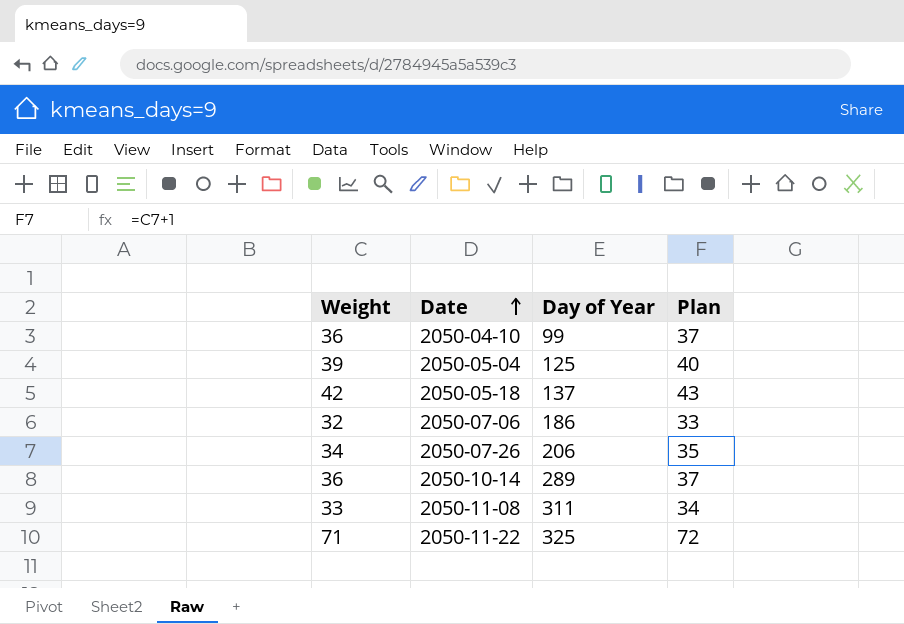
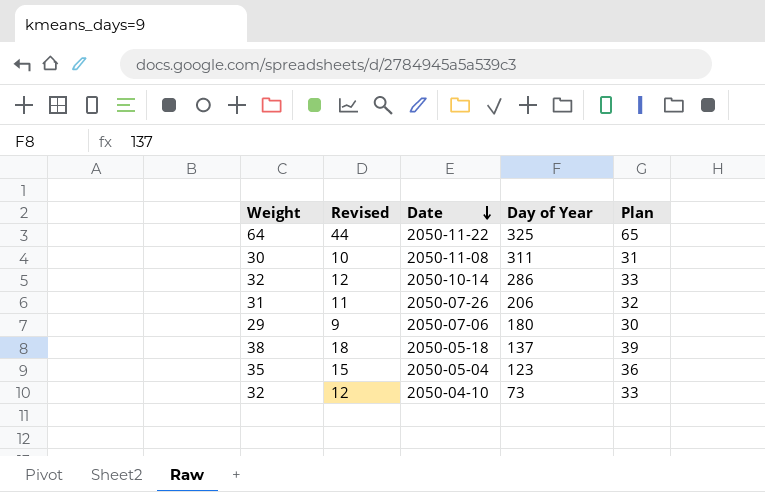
row order: Date ascending -> Date descending
column Revised | formula: none -> [Weight] - 20
2050-11-22 | Weight: 71 -> 64
2050-11-22 | Plan: 72 -> 65
2050-11-08 | Weight: 33 -> 30
2050-11-08 | Plan: 34 -> 31
2050-10-14 | Weight: 36 -> 32
2050-10-14 | Day of Year: 289 -> 286
2050-10-14 | Plan: 37 -> 33
2050-07-26 | Weight: 34 -> 31
2050-07-26 | Plan: 35 -> 32
2050-07-06 | Weight: 32 -> 29
2050-07-06 | Day of Year: 186 -> 180
2050-07-06 | Plan: 33 -> 30
2050-05-18 | Weight: 42 -> 38
2050-05-18 | Plan: 43 -> 39
2050-05-04 | Weight: 39 -> 35
2050-05-04 | Day of Year: 125 -> 123
2050-05-04 | Plan: 40 -> 36
2050-04-10 | Weight: 36 -> 32
2050-04-10 | Day of Year: 99 -> 73
2050-04-10 | Plan: 37 -> 33

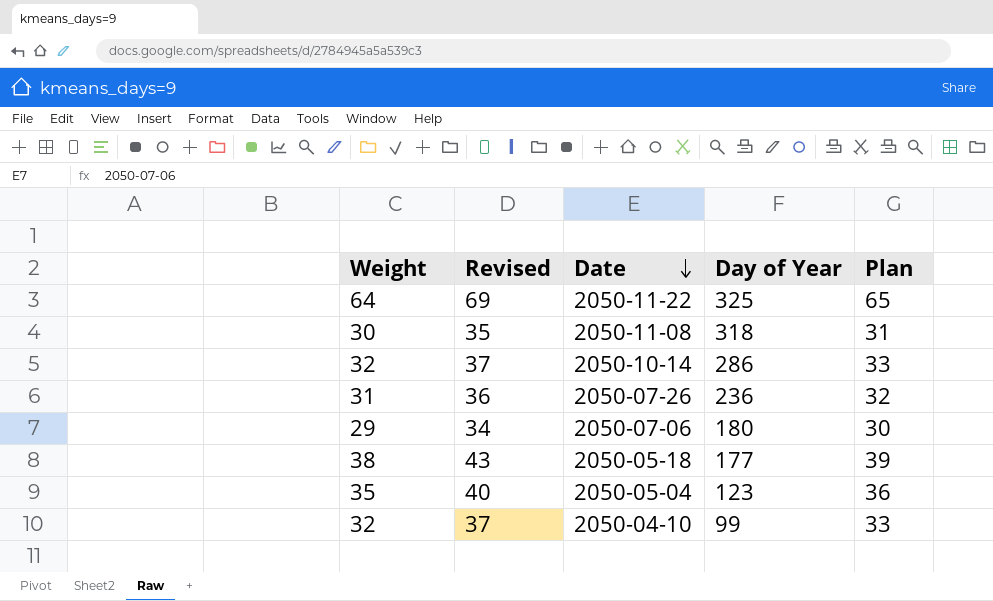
column Revised | formula: [Weight] - 20 -> [Weight] + 5
2050-11-08 | Day of Year: 311 -> 318
2050-07-26 | Day of Year: 206 -> 236
2050-05-18 | Day of Year: 137 -> 177
2050-04-10 | Day of Year: 73 -> 99

